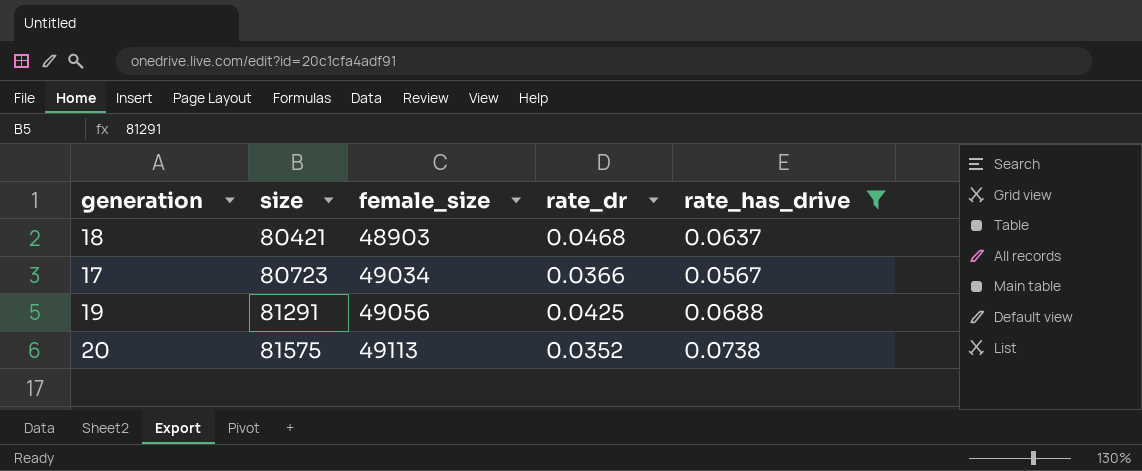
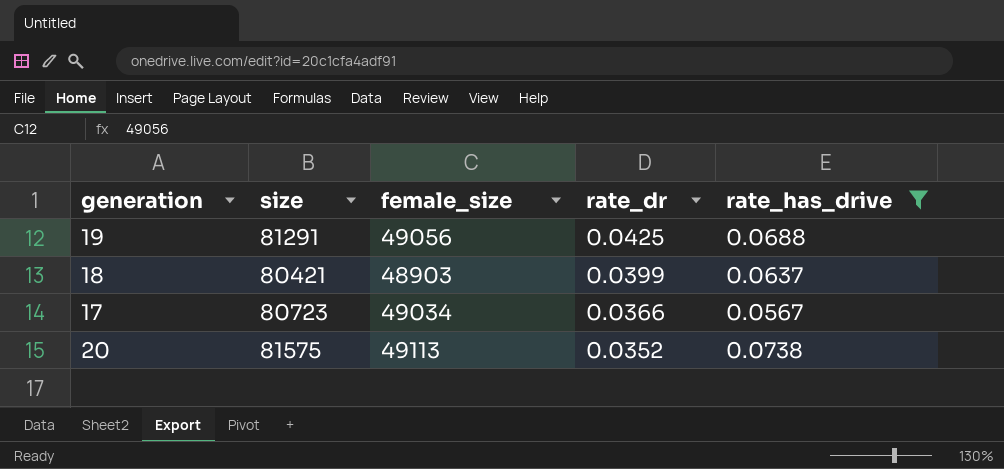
row order: size ascending -> rate_dr descending
18 | rate_dr: 0.0468 -> 0.0399

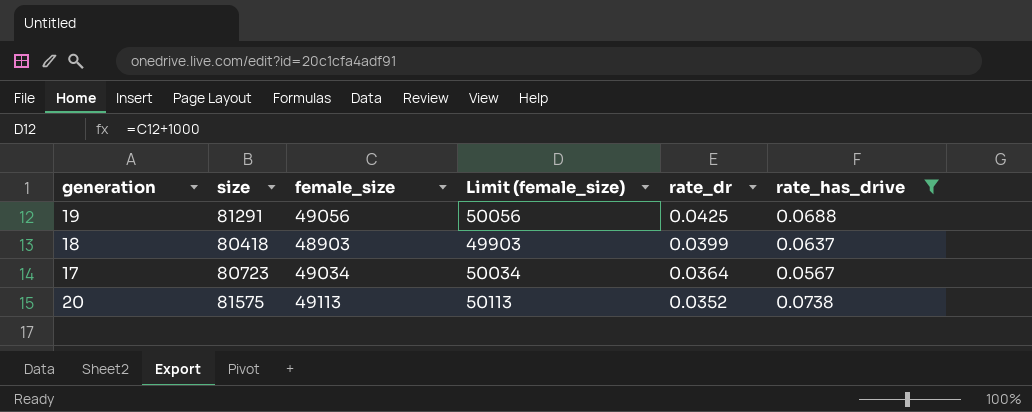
column Limit (female_size) | formula: none -> [female_size] + 1000
18 | size: 80421 -> 80418
17 | rate_dr: 0.0366 -> 0.0364

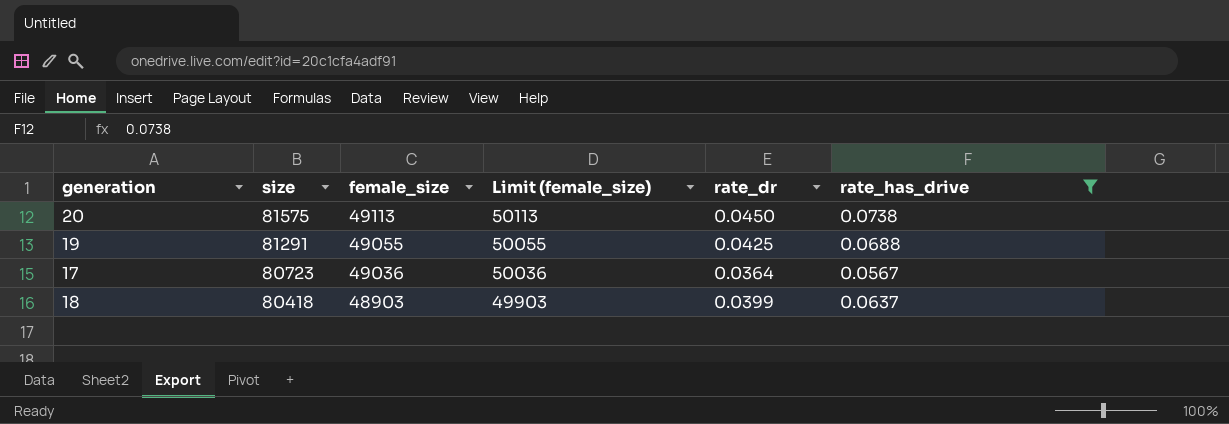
row order: rate_dr descending -> size descending
20 | rate_dr: 0.0352 -> 0.0450
19 | female_size: 49056 -> 49055
19 | Limit (female_size): 50056 -> 50055
17 | female_size: 49034 -> 49036
17 | Limit (female_size): 50034 -> 50036

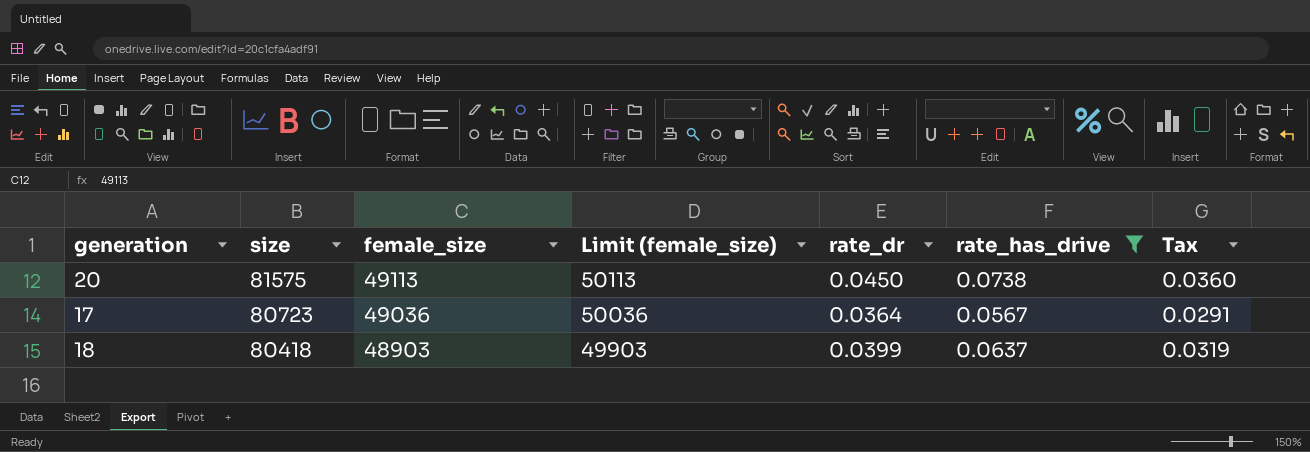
column Tax | formula: none -> [rate_dr] * 0.8
row 19: 81291 | 49055 | 50055 | 0.0425 | 0.0688 -> none

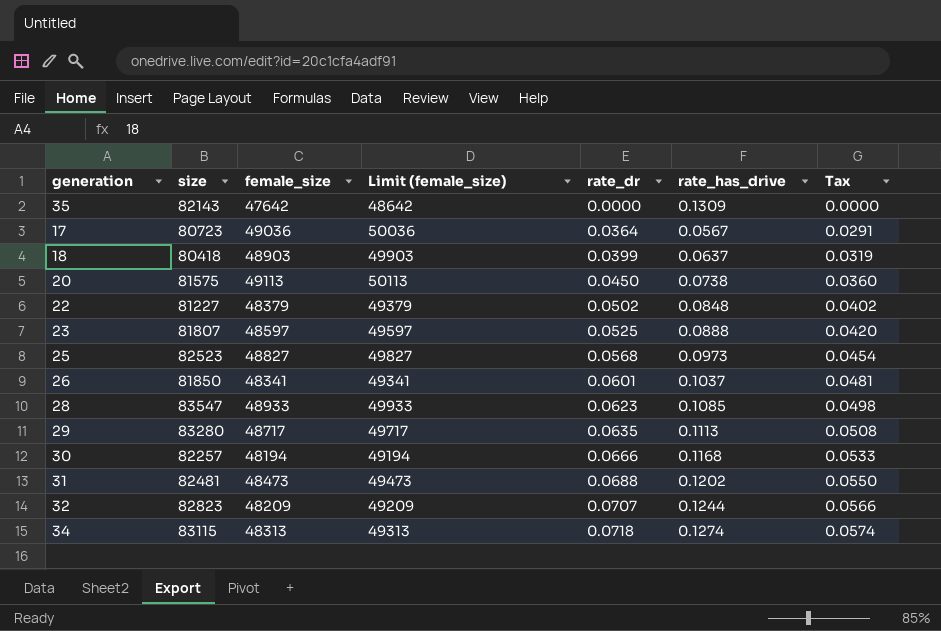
filter: rate_has_drive <= 0.0738 -> none
row order: size descending -> rate_dr ascending

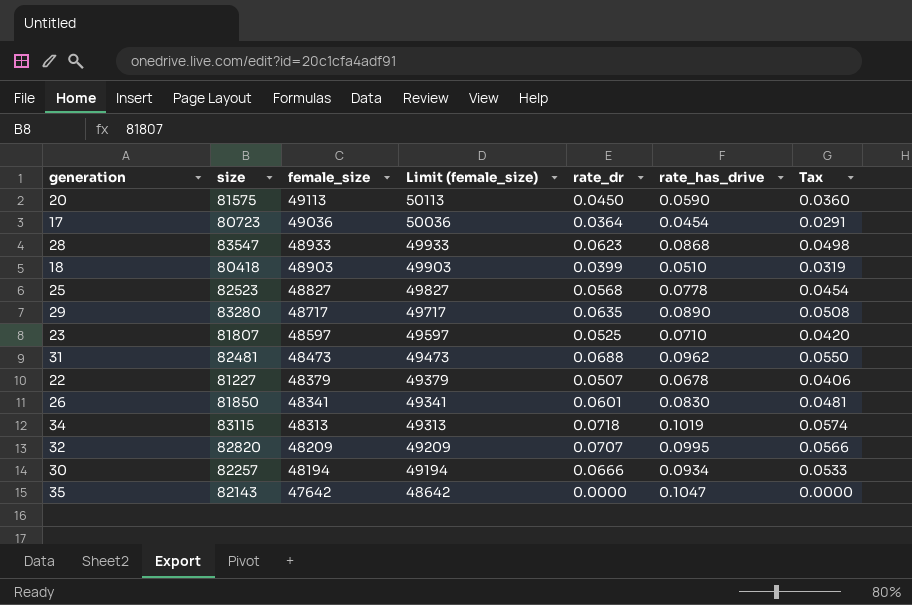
row order: rate_dr ascending -> female_size descending
20 | rate_has_drive: 0.0738 -> 0.0590
17 | rate_has_drive: 0.0567 -> 0.0454
28 | rate_has_drive: 0.1085 -> 0.0868
18 | rate_has_drive: 0.0637 -> 0.0510
25 | rate_has_drive: 0.0973 -> 0.0778
29 | rate_has_drive: 0.1113 -> 0.0890
23 | rate_has_drive: 0.0888 -> 0.0710
31 | rate_has_drive: 0.1202 -> 0.0962
22 | rate_dr: 0.0502 -> 0.0507
22 | rate_has_drive: 0.0848 -> 0.0678
22 | Tax: 0.0402 -> 0.0406
26 | rate_has_drive: 0.1037 -> 0.0830
34 | rate_has_drive: 0.1274 -> 0.1019
32 | size: 82823 -> 82820
32 | rate_has_drive: 0.1244 -> 0.0995
30 | rate_has_drive: 0.1168 -> 0.0934
35 | rate_has_drive: 0.1309 -> 0.1047

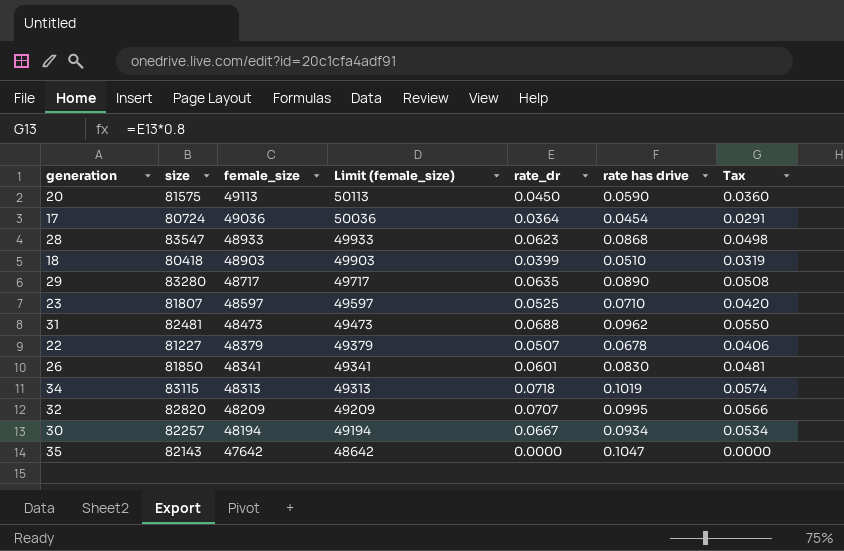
column name: rate_has_drive -> rate has drive
row 25: 82523 | 48827 | 49827 | 0.0568 | 0.0778 | 0.0454 -> none
17 | size: 80723 -> 80724
30 | rate_dr: 0.0666 -> 0.0667
30 | Tax: 0.0533 -> 0.0534

